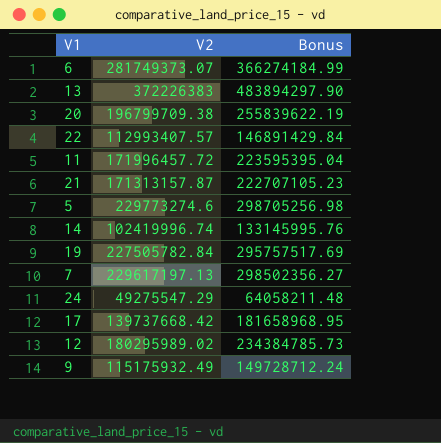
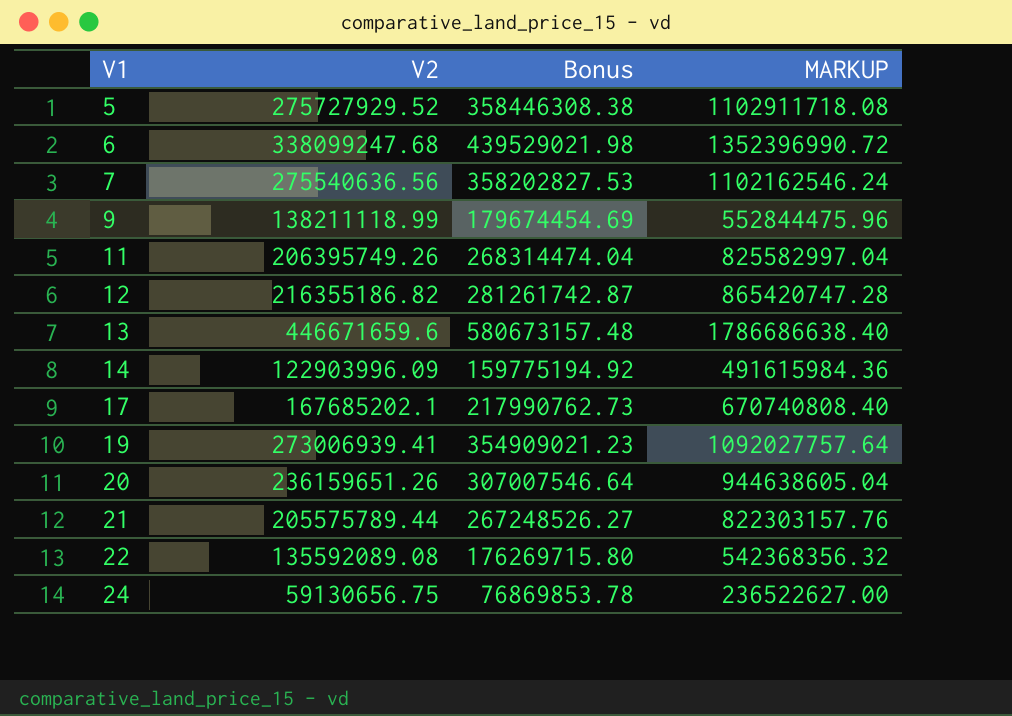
row order: none -> V1 ascending
column MARKUP | formula: none -> [V2] * 4
5 | V2: 229773274.6 -> 275727929.52
5 | Bonus: 298705256.98 -> 358446308.38
6 | V2: 281749373.07 -> 338099247.68
6 | Bonus: 366274184.99 -> 439529021.98
7 | V2: 229617197.13 -> 275540636.56
7 | Bonus: 298502356.27 -> 358202827.53
9 | V2: 115175932.49 -> 138211118.99
9 | Bonus: 149728712.24 -> 179674454.69
11 | V2: 171996457.72 -> 206395749.26
11 | Bonus: 223595395.04 -> 268314474.04
12 | V2: 180295989.02 -> 216355186.82
12 | Bonus: 234384785.73 -> 281261742.87
13 | V2: 372226383 -> 446671659.6
13 | Bonus: 483894297.90 -> 580673157.48
14 | V2: 102419996.74 -> 122903996.09
14 | Bonus: 133145995.76 -> 159775194.92
17 | V2: 139737668.42 -> 167685202.1
17 | Bonus: 181658968.95 -> 217990762.73
19 | V2: 227505782.84 -> 273006939.41
19 | Bonus: 295757517.69 -> 354909021.23
20 | V2: 196799709.38 -> 236159651.26
20 | Bonus: 255839622.19 -> 307007546.64
21 | V2: 171313157.87 -> 205575789.44
21 | Bonus: 222707105.23 -> 267248526.27
22 | V2: 112993407.57 -> 135592089.08
22 | Bonus: 146891429.84 -> 176269715.80
24 | V2: 49275547.29 -> 59130656.75
24 | Bonus: 64058211.48 -> 76869853.78

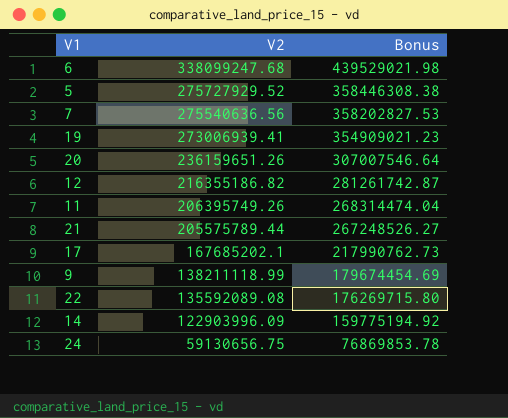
row order: V1 ascending -> V2 descending
column MARKUP | formula: [V2] * 4 -> none
row 13: 446671659.6 | 580673157.48 | 1786686638.40 -> none

